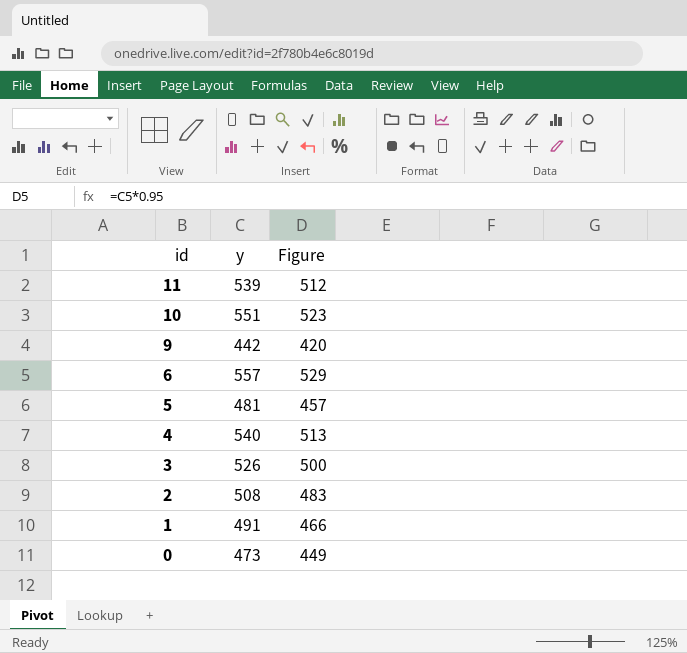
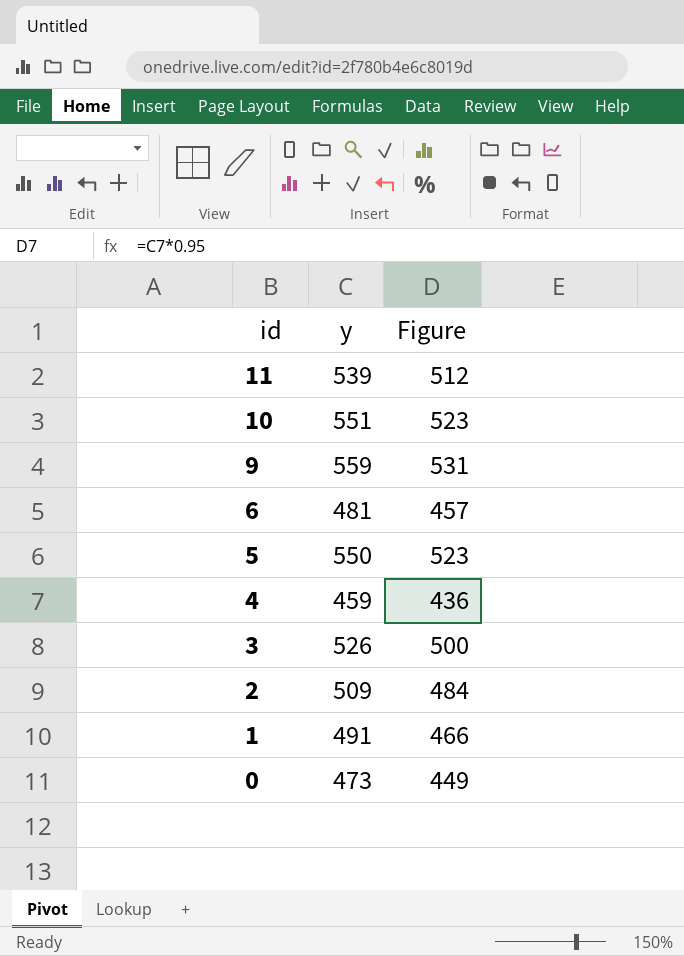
9 | y: 442 -> 559
9 | Figure: 420 -> 531
6 | y: 557 -> 481
6 | Figure: 529 -> 457
5 | y: 481 -> 550
5 | Figure: 457 -> 523
4 | y: 540 -> 459
4 | Figure: 513 -> 436
2 | y: 508 -> 509
2 | Figure: 483 -> 484

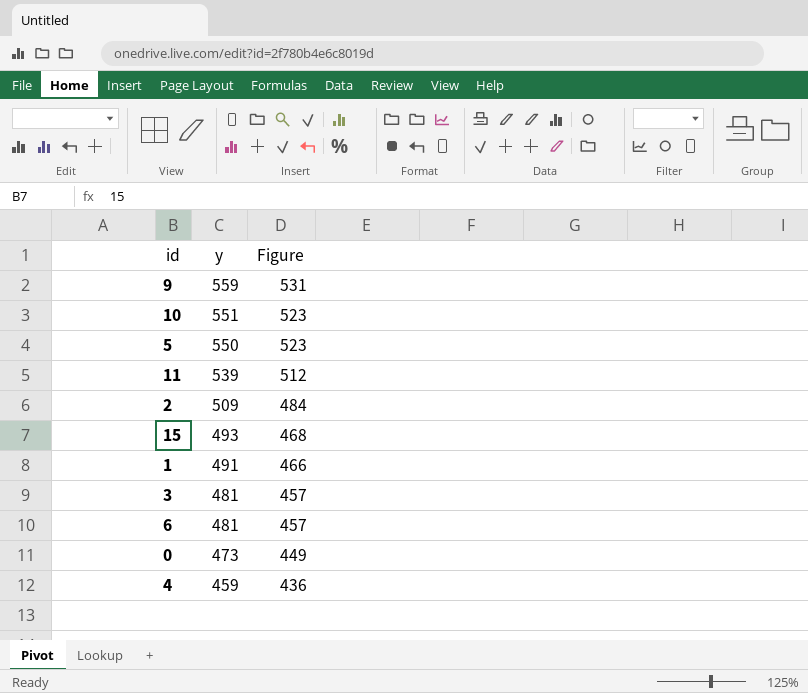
row order: id descending -> y descending
row 15: none -> 493 | 468
3 | y: 526 -> 481
3 | Figure: 500 -> 457

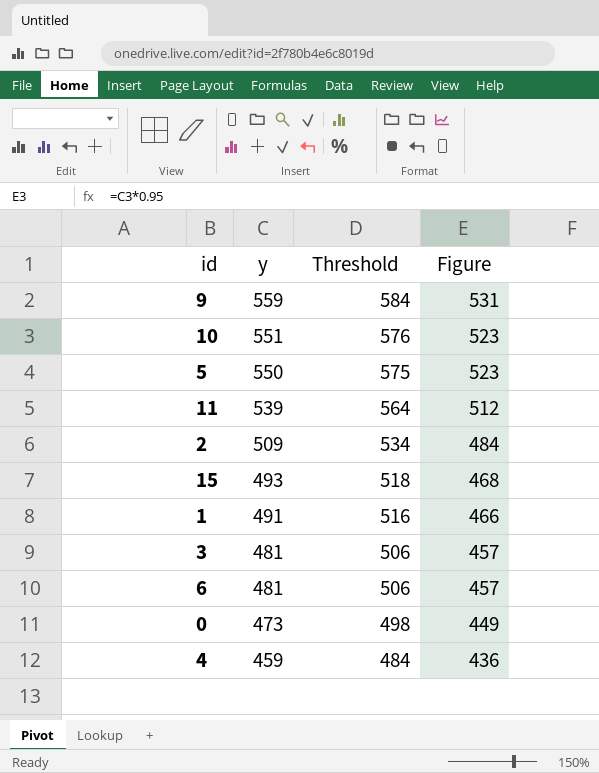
column Threshold | formula: none -> [y] + 25

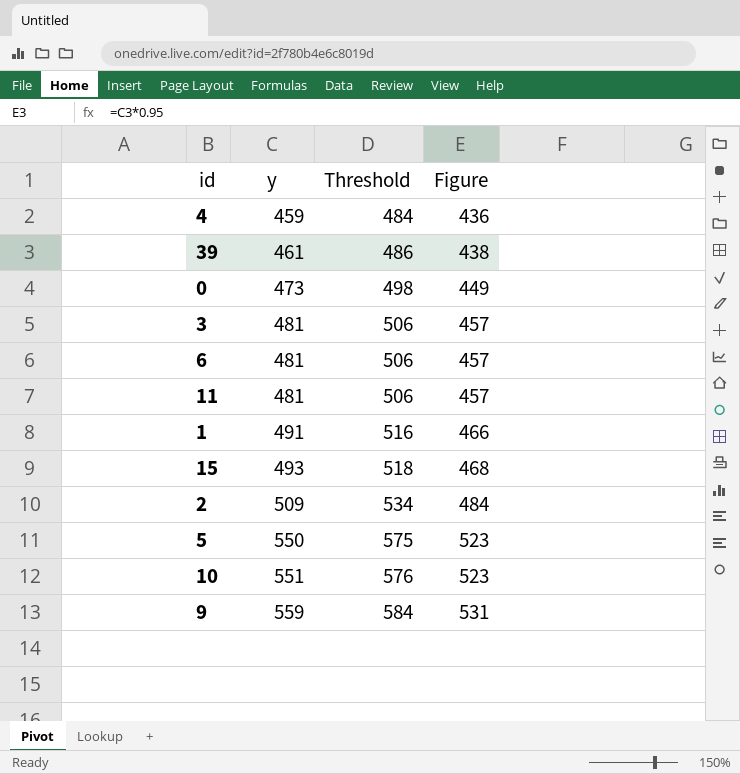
row order: y descending -> y ascending
row 39: none -> 461 | 486 | 438
11 | y: 539 -> 481
11 | Threshold: 564 -> 506
11 | Figure: 512 -> 457

